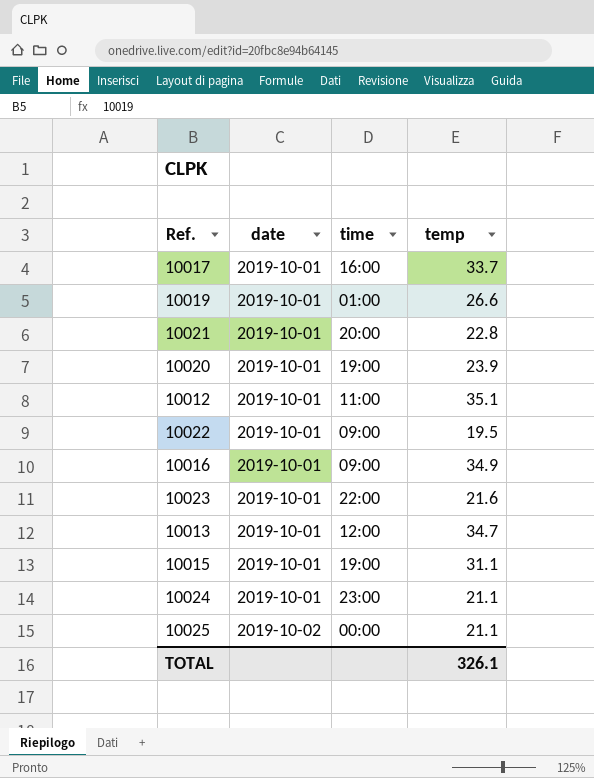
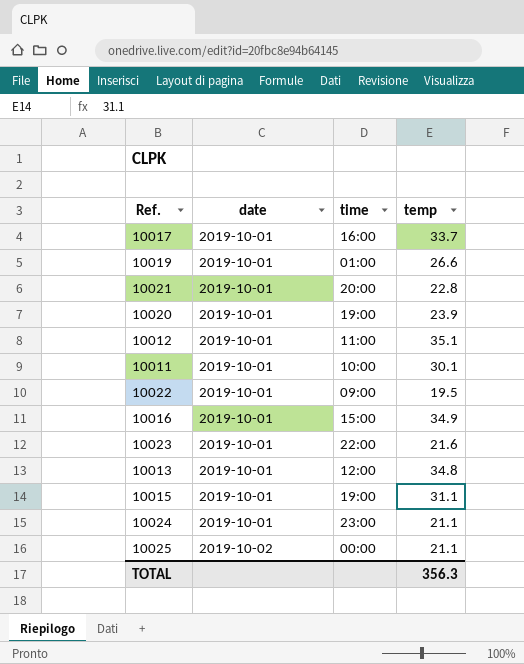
row 10011: none -> 2019-10-01 | 10:00 | 30.1
10016 | time: 09:00 -> 15:00
10013 | temp: 34.7 -> 34.8
TOTAL | temp: 326.1 -> 356.3

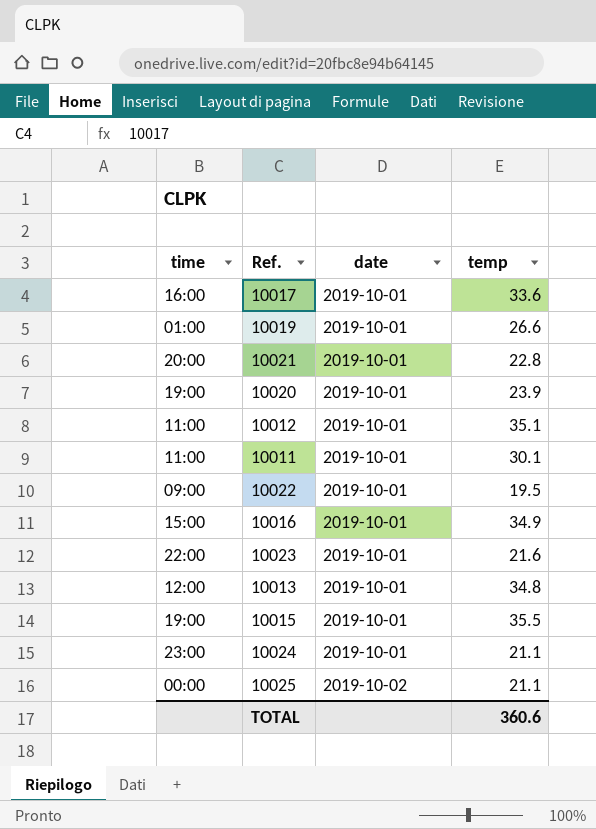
column time | position: 3 -> 1
10017 | temp: 33.7 -> 33.6
10011 | time: 10:00 -> 11:00
10015 | temp: 31.1 -> 35.5
TOTAL | temp: 356.3 -> 360.6

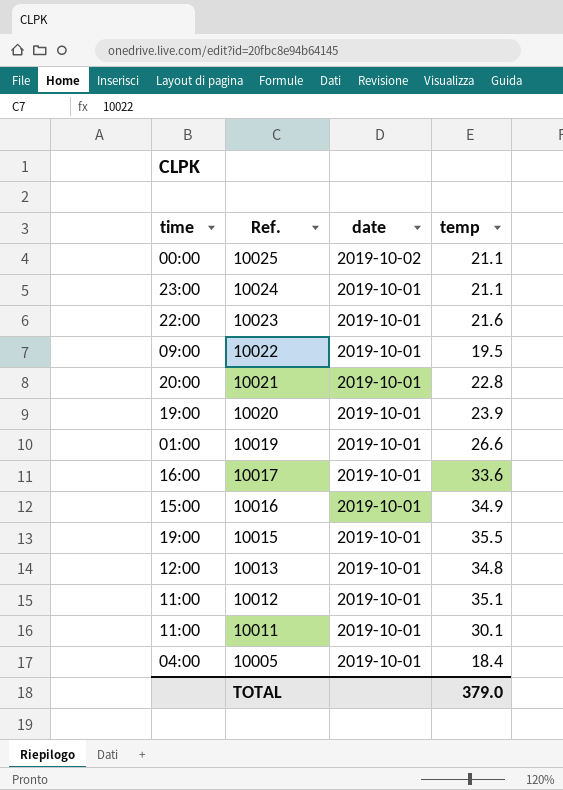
row order: date ascending -> Ref. descending
row 10005: none -> 04:00 | 2019-10-01 | 18.4
TOTAL | temp: 360.6 -> 379.0

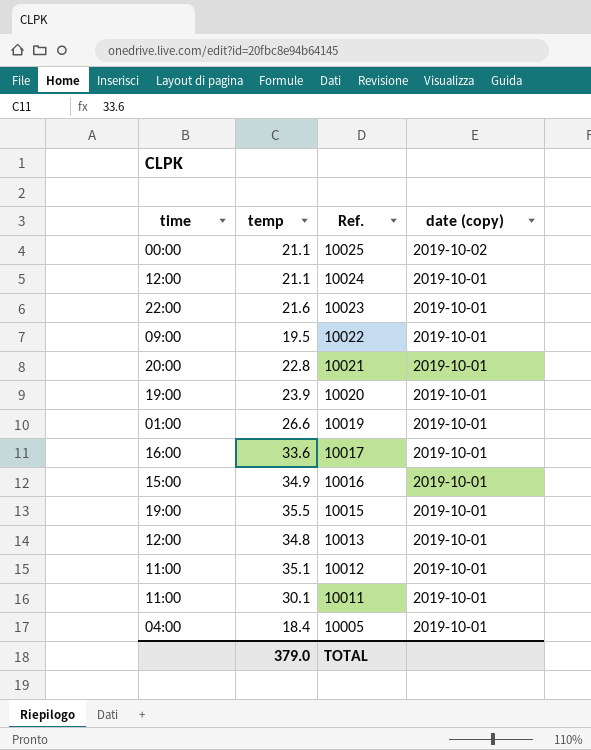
column temp | position: 4 -> 2
column name: date -> date (copy)
10024 | time: 23:00 -> 12:00

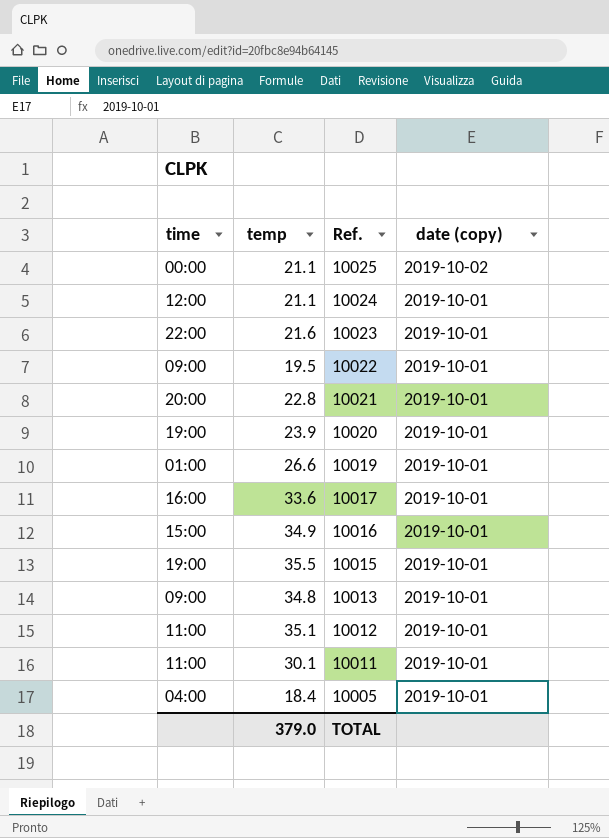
10013 | time: 12:00 -> 09:00

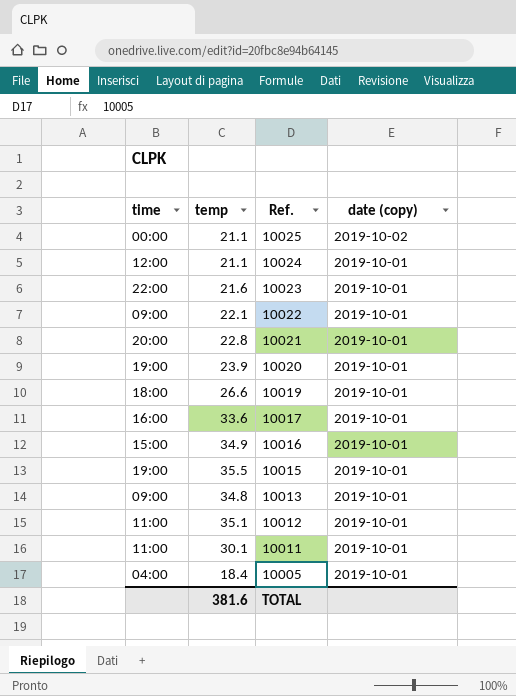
10022 | temp: 19.5 -> 22.1
10019 | time: 01:00 -> 18:00
TOTAL | temp: 379.0 -> 381.6

